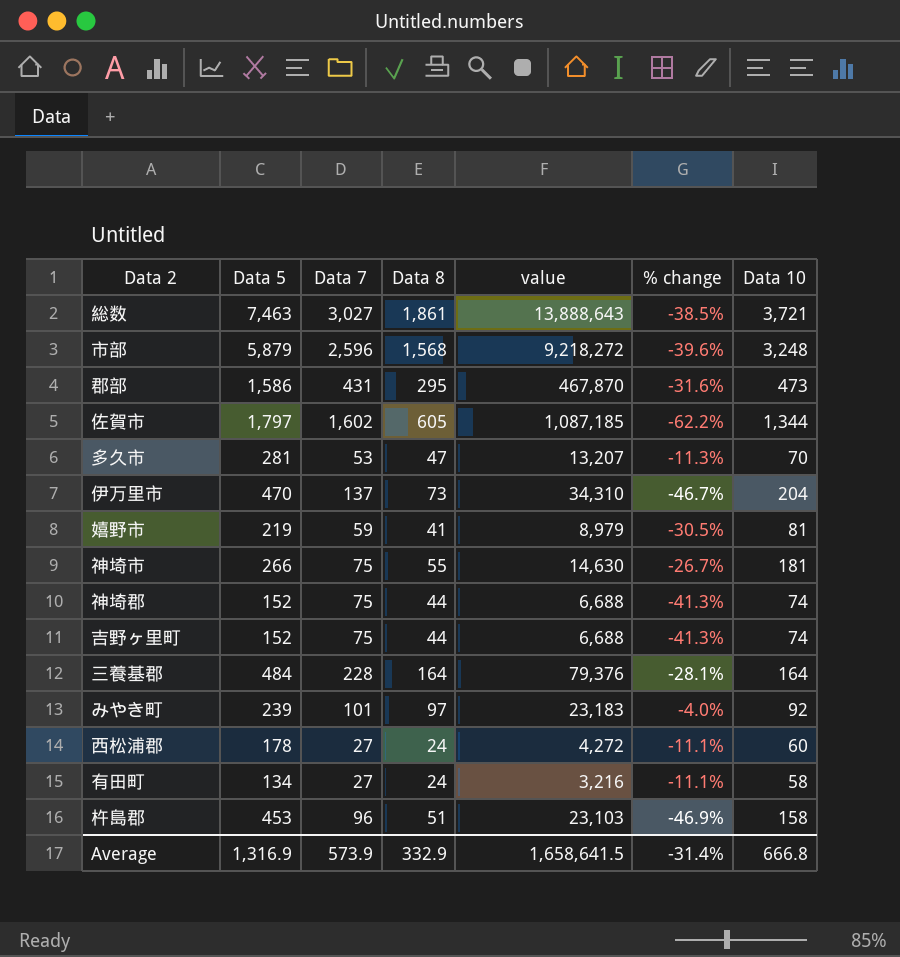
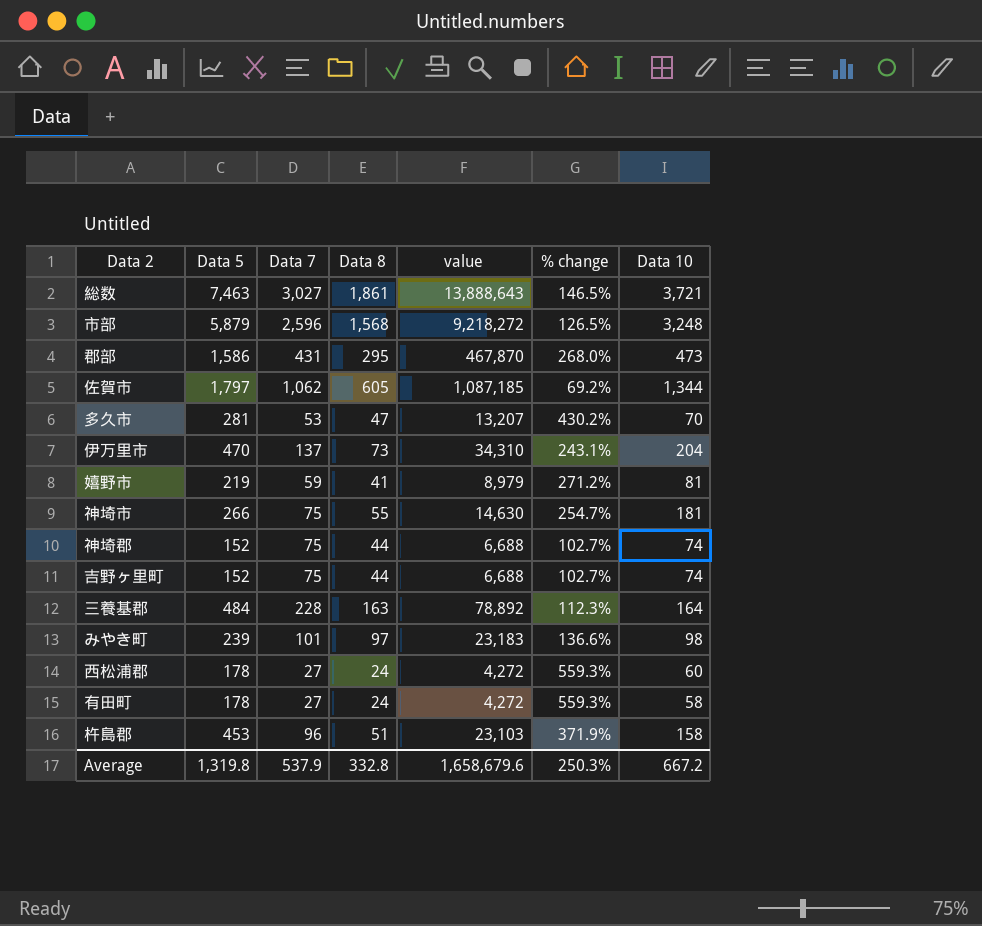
column % change | formula: ([Data 8] - [Data 7]) / [Data 7] -> ([Data 5] - [Data 7]) / [Data 7]
佐賀市 | Data 7: 1,602 -> 1,062
三養基郡 | Data 8: 164 -> 163
三養基郡 | value: 79,376 -> 78,892
みやき町 | Data 10: 92 -> 98
有田町 | Data 5: 134 -> 178
有田町 | value: 3,216 -> 4,272
Average | Data 5: 1,316.9 -> 1,319.8
Average | Data 7: 573.9 -> 537.9
Average | Data 8: 332.9 -> 332.8
Average | value: 1,658,641.5 -> 1,658,679.6
Average | % change: -31.4% -> 250.3%
Average | Data 10: 666.8 -> 667.2

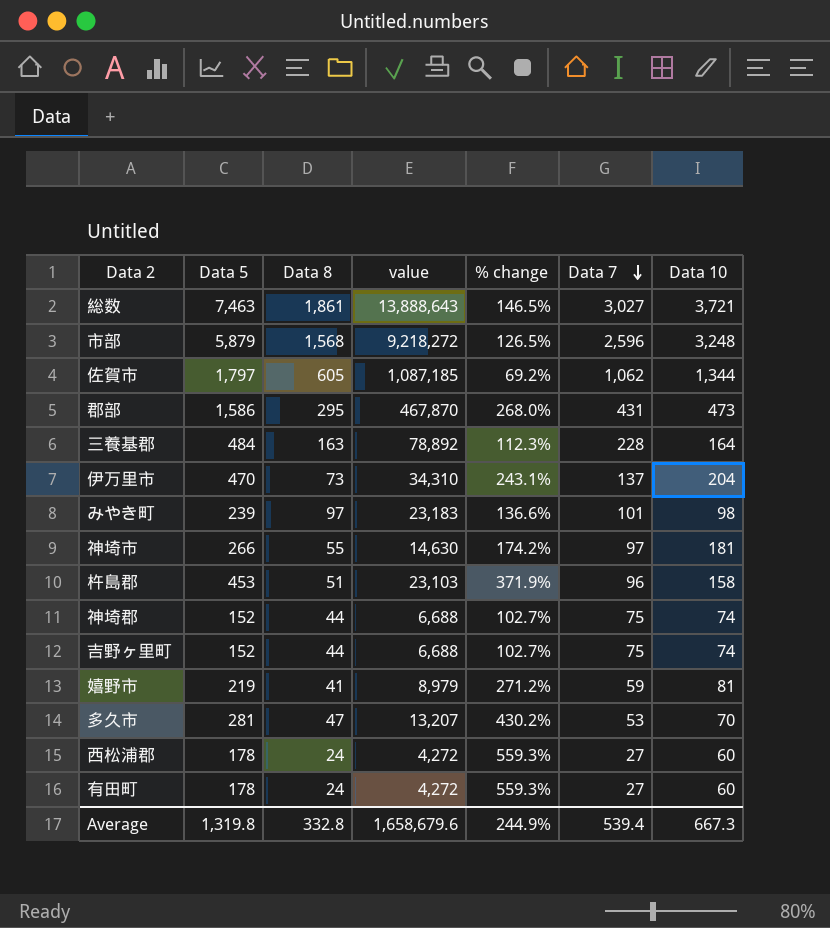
row order: none -> Data 7 descending
column Data 7 | position: 3 -> 6
神埼市 | % change: 254.7% -> 174.2%
神埼市 | Data 7: 75 -> 97
有田町 | Data 10: 58 -> 60
Average | % change: 250.3% -> 244.9%
Average | Data 7: 537.9 -> 539.4
Average | Data 10: 667.2 -> 667.3

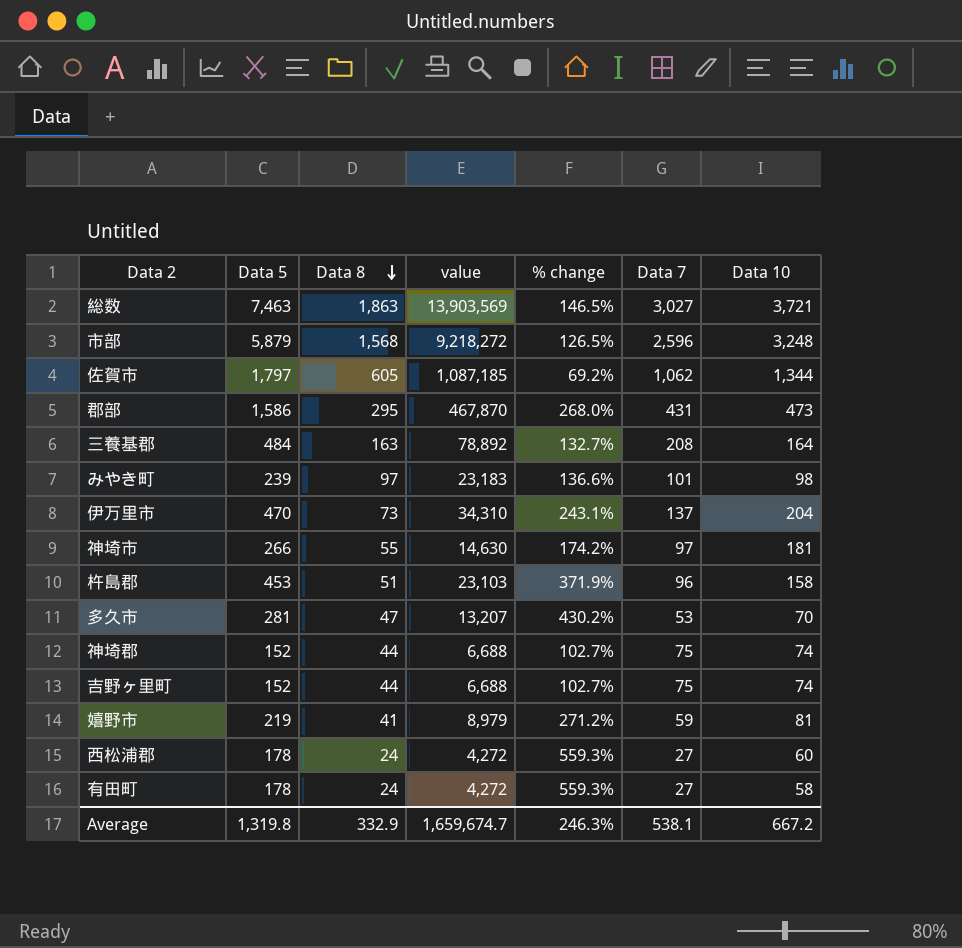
row order: Data 7 descending -> Data 8 descending
総数 | Data 8: 1,861 -> 1,863
総数 | value: 13,888,643 -> 13,903,569
三養基郡 | % change: 112.3% -> 132.7%
三養基郡 | Data 7: 228 -> 208
有田町 | Data 10: 60 -> 58
Average | Data 8: 332.8 -> 332.9
Average | value: 1,658,679.6 -> 1,659,674.7
Average | % change: 244.9% -> 246.3%
Average | Data 7: 539.4 -> 538.1
Average | Data 10: 667.3 -> 667.2

